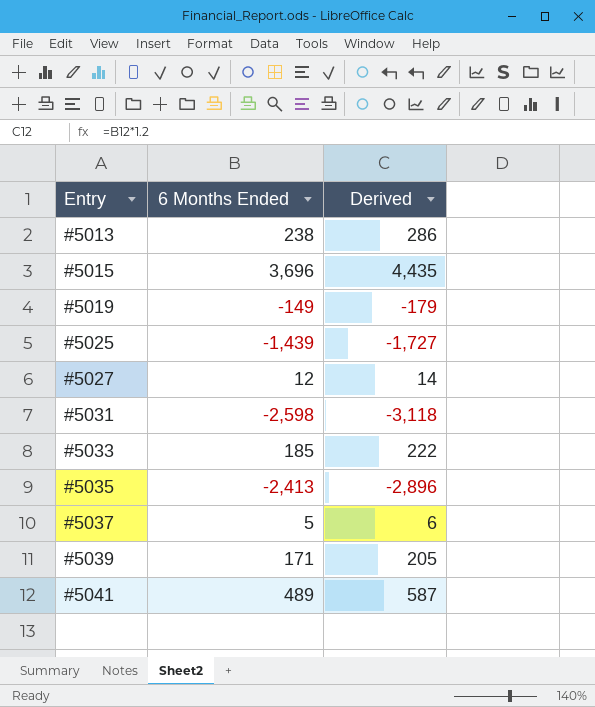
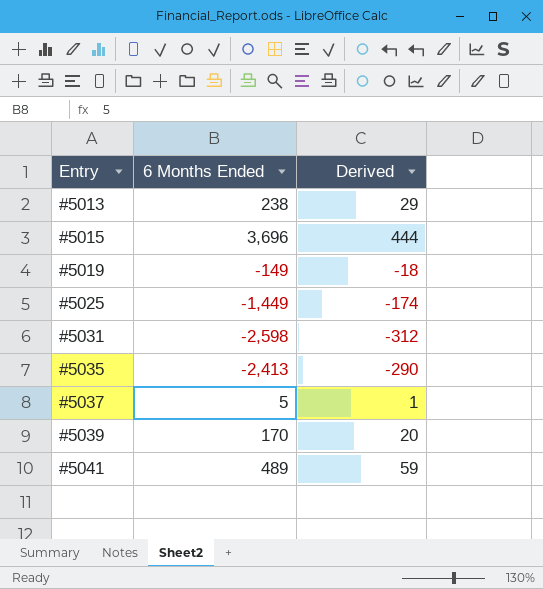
column Derived | formula: [6 Months Ended] * 1.2 -> [6 Months Ended] * 0.12
row #5027: 12 | 14 -> none
row #5033: 185 | 222 -> none
#5025 | 6 Months Ended: -1,439 -> -1,449
#5039 | 6 Months Ended: 171 -> 170

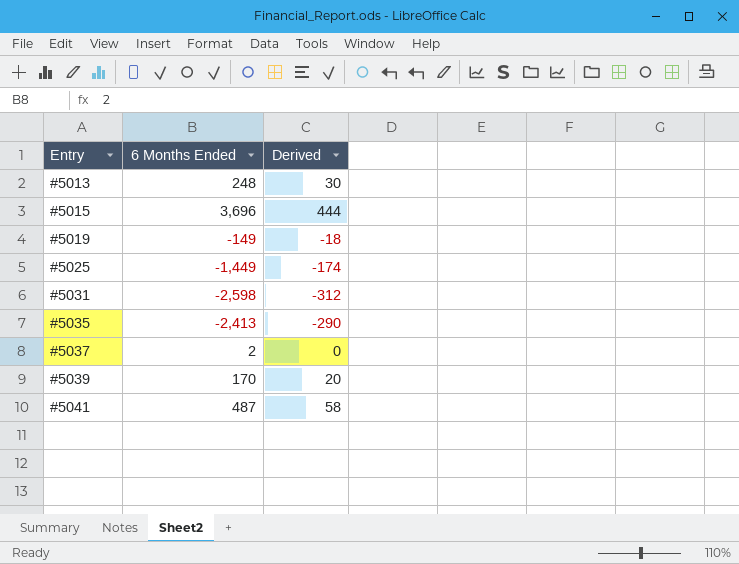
#5013 | 6 Months Ended: 238 -> 248
#5013 | Derived: 29 -> 30
#5037 | 6 Months Ended: 5 -> 2
#5037 | Derived: 1 -> 0
#5041 | 6 Months Ended: 489 -> 487
#5041 | Derived: 59 -> 58

